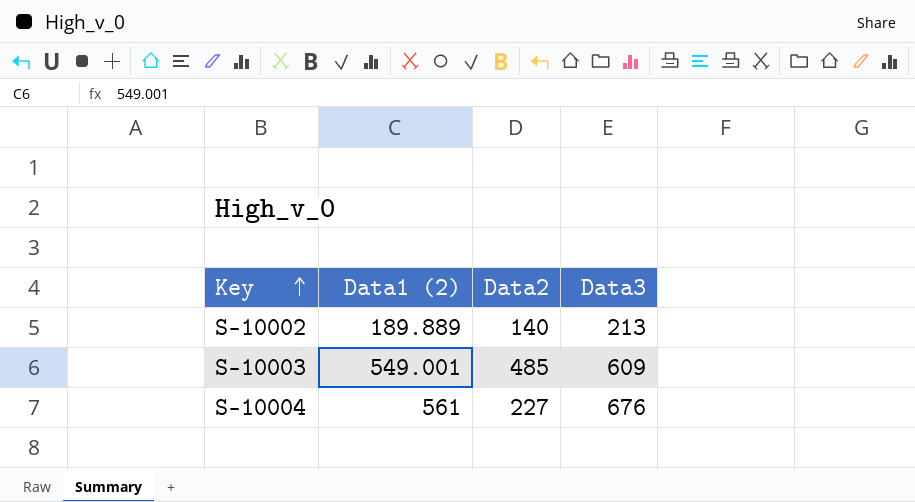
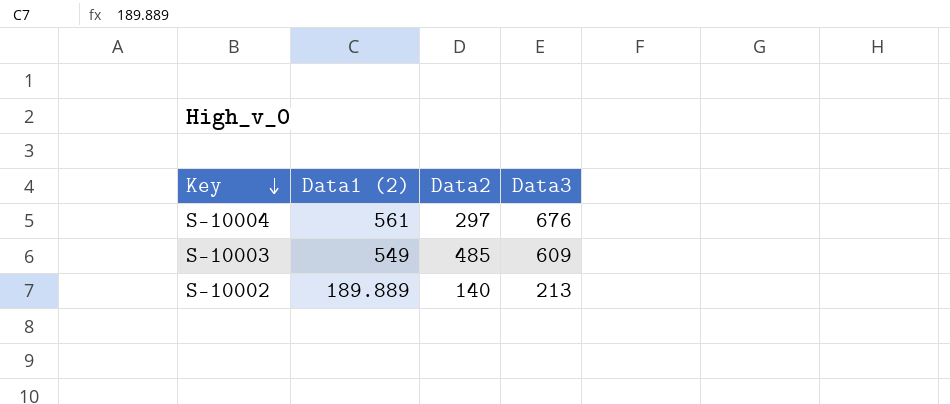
row order: Key ascending -> Key descending
S-10004 | Data2: 227 -> 297
S-10003 | Data1 (2): 549.001 -> 549

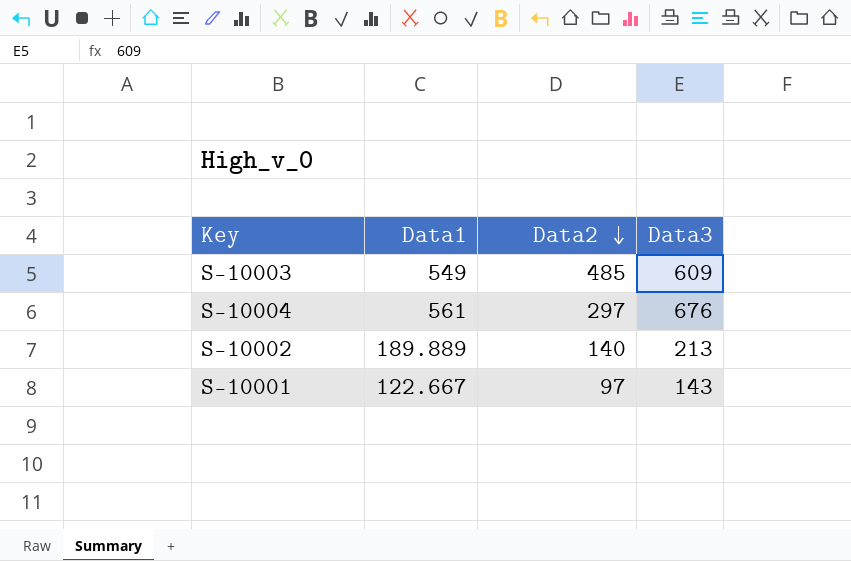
row order: Key descending -> Data2 descending
column name: Data1 (2) -> Data1
row S-10001: none -> 122.667 | 97 | 143

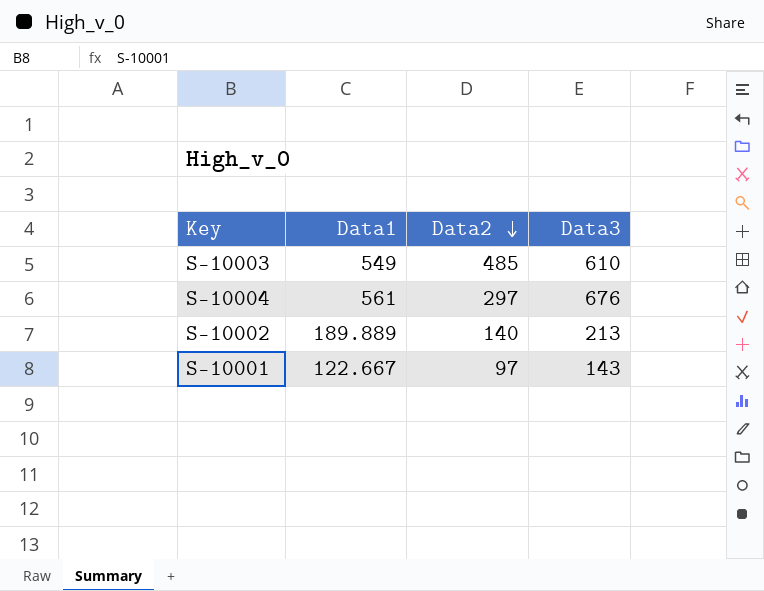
S-10003 | Data3: 609 -> 610

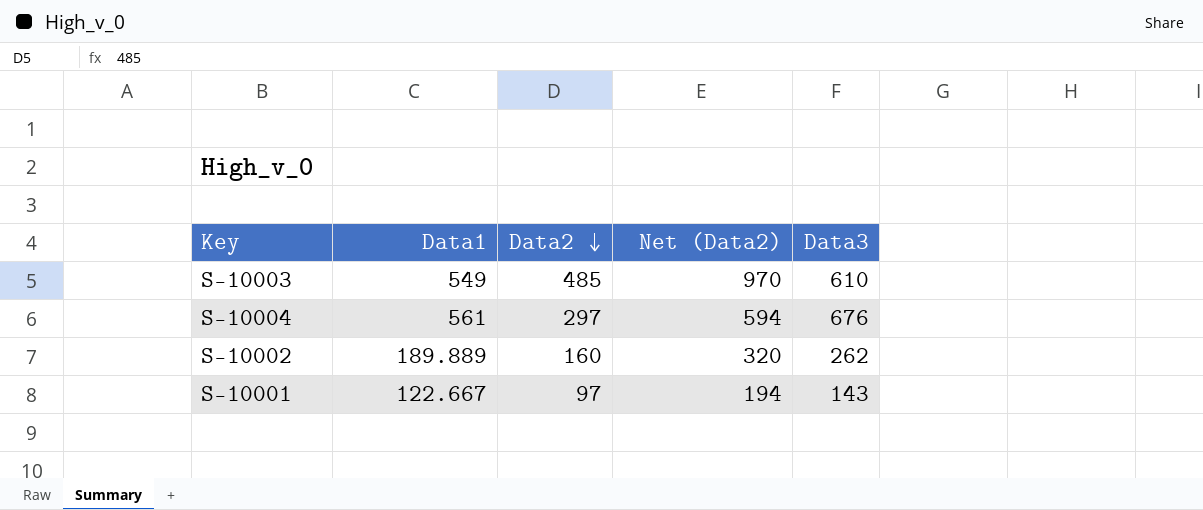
column Net (Data2) | formula: none -> [Data2] * 2
S-10002 | Data2: 140 -> 160
S-10002 | Data3: 213 -> 262

